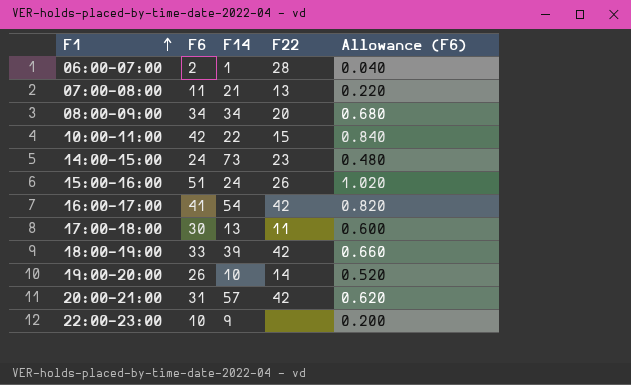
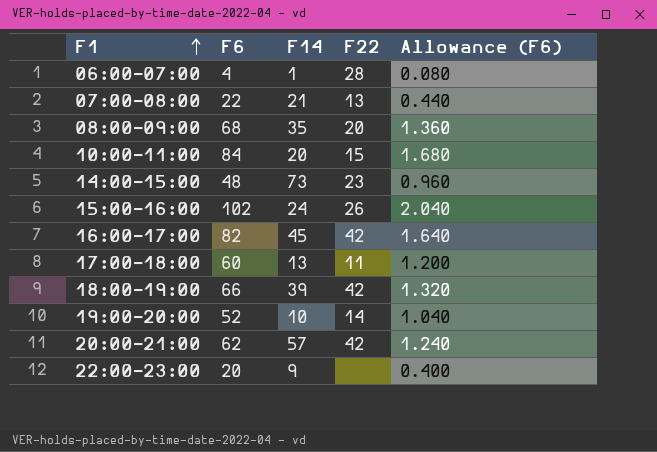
06:00-07:00 | F6: 2 -> 4
06:00-07:00 | Allowance (F6): 0.040 -> 0.080
07:00-08:00 | F6: 11 -> 22
07:00-08:00 | Allowance (F6): 0.220 -> 0.440
08:00-09:00 | F6: 34 -> 68
08:00-09:00 | F14: 34 -> 35
08:00-09:00 | Allowance (F6): 0.680 -> 1.360
10:00-11:00 | F6: 42 -> 84
10:00-11:00 | F14: 22 -> 20
10:00-11:00 | Allowance (F6): 0.840 -> 1.680
14:00-15:00 | F6: 24 -> 48
14:00-15:00 | Allowance (F6): 0.480 -> 0.960
15:00-16:00 | F6: 51 -> 102
15:00-16:00 | Allowance (F6): 1.020 -> 2.040
16:00-17:00 | F6: 41 -> 82
16:00-17:00 | F14: 54 -> 45
16:00-17:00 | Allowance (F6): 0.820 -> 1.640
17:00-18:00 | F6: 30 -> 60
17:00-18:00 | Allowance (F6): 0.600 -> 1.200
18:00-19:00 | F6: 33 -> 66
18:00-19:00 | Allowance (F6): 0.660 -> 1.320
19:00-20:00 | F6: 26 -> 52
19:00-20:00 | Allowance (F6): 0.520 -> 1.040
20:00-21:00 | F6: 31 -> 62
20:00-21:00 | Allowance (F6): 0.620 -> 1.240
22:00-23:00 | F6: 10 -> 20
22:00-23:00 | Allowance (F6): 0.200 -> 0.400

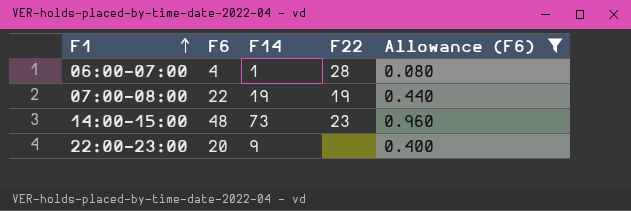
filter: none -> Allowance (F6) <= 0.960
07:00-08:00 | F14: 21 -> 19
07:00-08:00 | F22: 13 -> 19

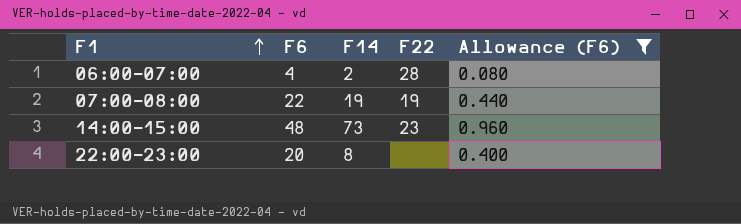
06:00-07:00 | F14: 1 -> 2
22:00-23:00 | F14: 9 -> 8

